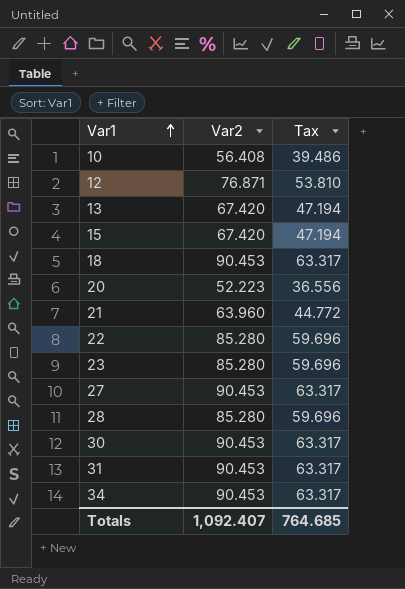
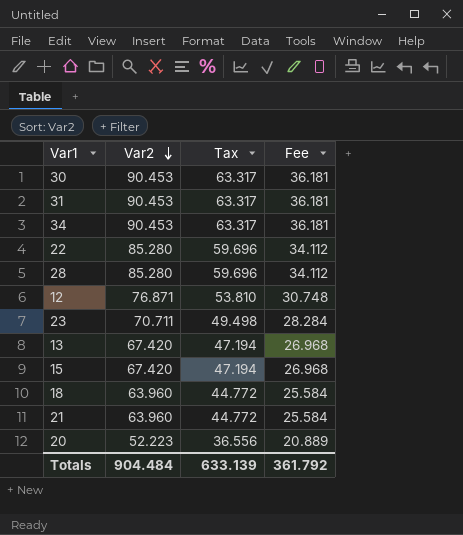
row order: Var1 ascending -> Var2 descending
column Fee | formula: none -> [Var2] * 0.4
row 10: 56.408 | 39.486 -> none
row 27: 90.453 | 63.317 -> none
23 | Var2: 85.280 -> 70.711
23 | Tax: 59.696 -> 49.498
18 | Var2: 90.453 -> 63.960
18 | Tax: 63.317 -> 44.772
Totals | Var2: 1,092.407 -> 904.484
Totals | Tax: 764.685 -> 633.139

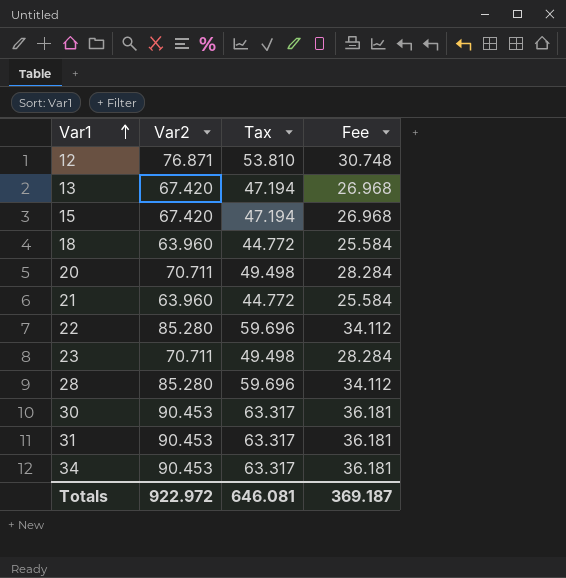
row order: Var2 descending -> Var1 ascending
20 | Var2: 52.223 -> 70.711
20 | Tax: 36.556 -> 49.498
20 | Fee: 20.889 -> 28.284
Totals | Var2: 904.484 -> 922.972
Totals | Tax: 633.139 -> 646.081
Totals | Fee: 361.792 -> 369.187

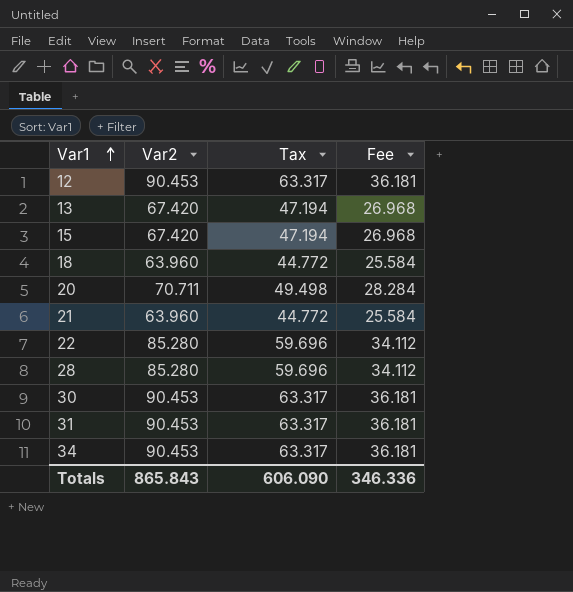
row 23: 70.711 | 49.498 | 28.284 -> none
12 | Var2: 76.871 -> 90.453
12 | Tax: 53.810 -> 63.317
12 | Fee: 30.748 -> 36.181
Totals | Var2: 922.972 -> 865.843
Totals | Tax: 646.081 -> 606.090
Totals | Fee: 369.187 -> 346.336

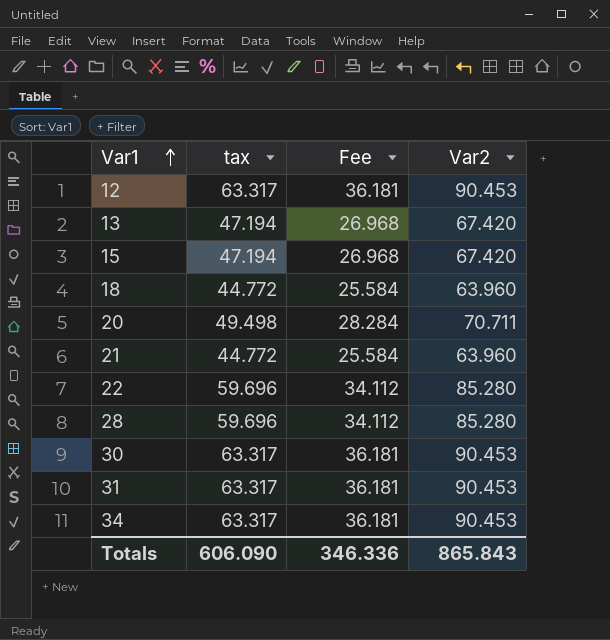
column name: Tax -> tax
column Var2 | position: 2 -> 4

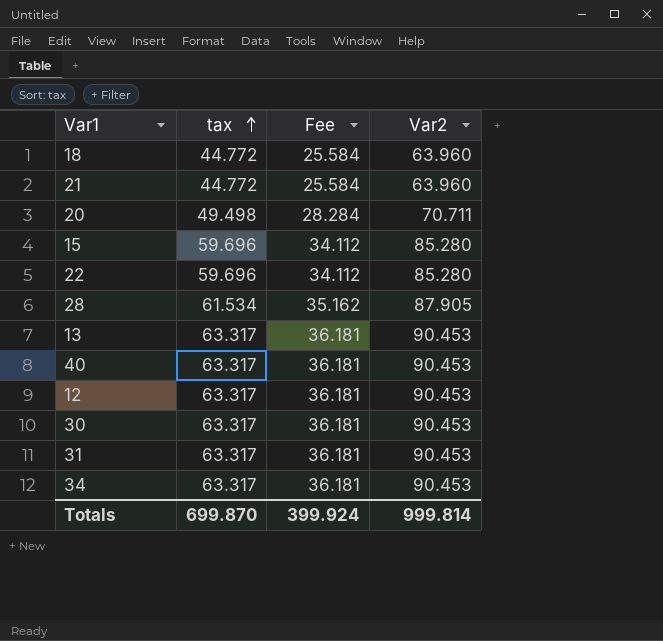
row order: Var1 ascending -> tax ascending
15 | tax: 47.194 -> 59.696
15 | Fee: 26.968 -> 34.112
15 | Var2: 67.420 -> 85.280
28 | tax: 59.696 -> 61.534
28 | Fee: 34.112 -> 35.162
28 | Var2: 85.280 -> 87.905
13 | tax: 47.194 -> 63.317
13 | Fee: 26.968 -> 36.181
13 | Var2: 67.420 -> 90.453
row 40: none -> 63.317 | 36.181 | 90.453
Totals | tax: 606.090 -> 699.870
Totals | Fee: 346.336 -> 399.924
Totals | Var2: 865.843 -> 999.814

